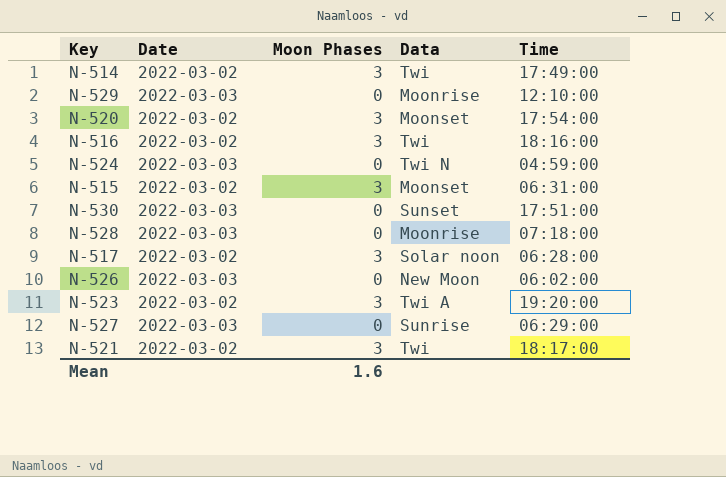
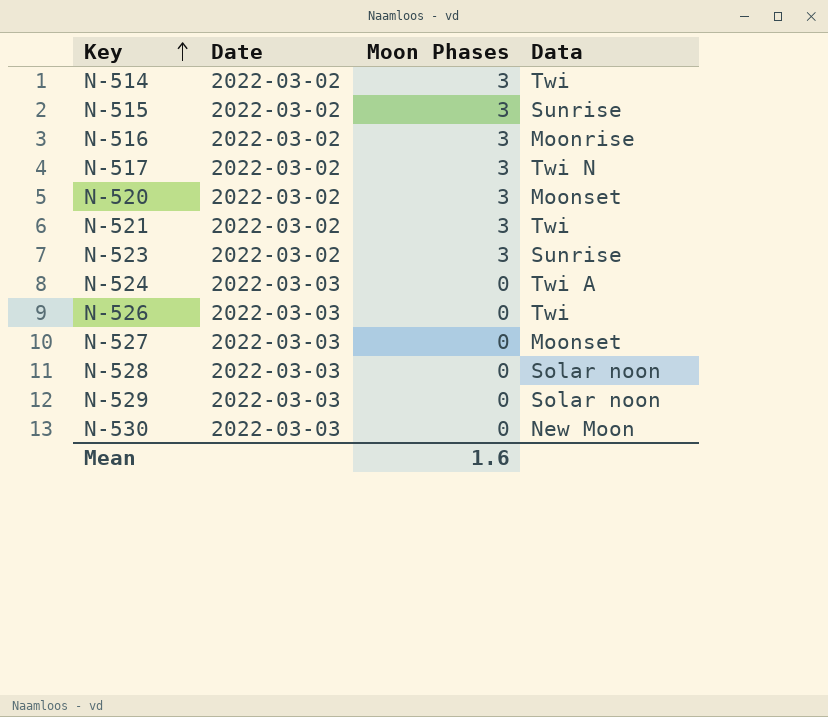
row order: none -> Key ascending
column Time | position: 5 -> none
N-515 | Data: Moonset -> Sunrise
N-516 | Data: Twi -> Moonrise
N-517 | Data: Solar noon -> Twi N
N-523 | Data: Twi A -> Sunrise
N-524 | Data: Twi N -> Twi A
N-526 | Data: New Moon -> Twi
N-527 | Data: Sunrise -> Moonset
N-528 | Data: Moonrise -> Solar noon
N-529 | Data: Moonrise -> Solar noon
N-530 | Data: Sunset -> New Moon

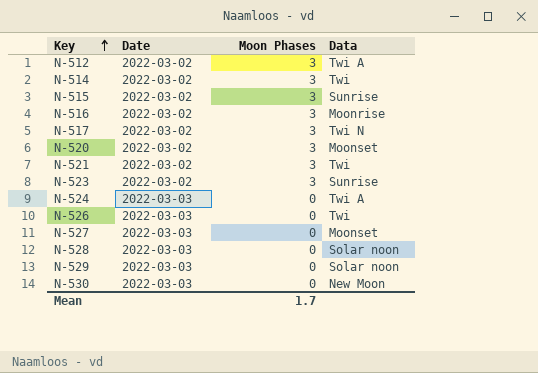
row N-512: none -> 2022-03-02 | 3 | Twi A
Mean | Moon Phases: 1.6 -> 1.7

